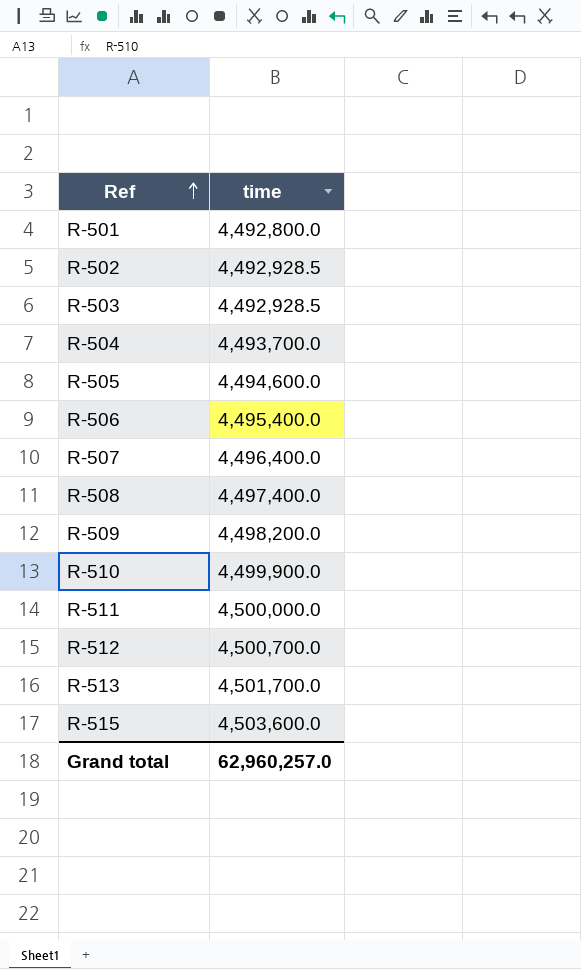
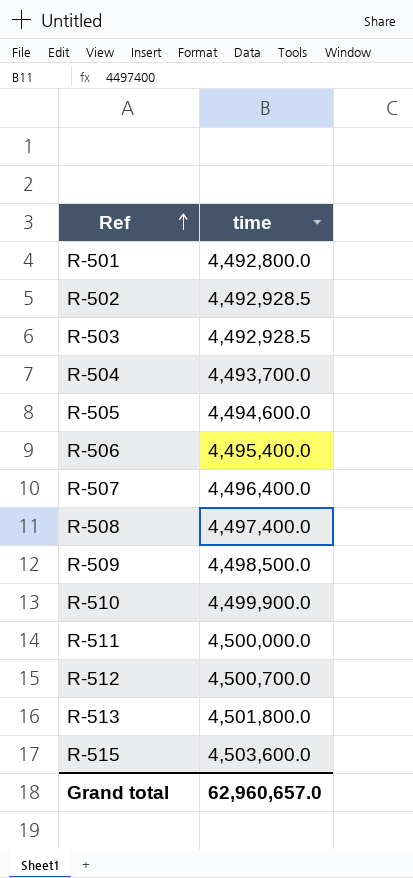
R-509 | time: 4,498,200.0 -> 4,498,500.0
R-513 | time: 4,501,700.0 -> 4,501,800.0
Grand total | time: 62,960,257.0 -> 62,960,657.0

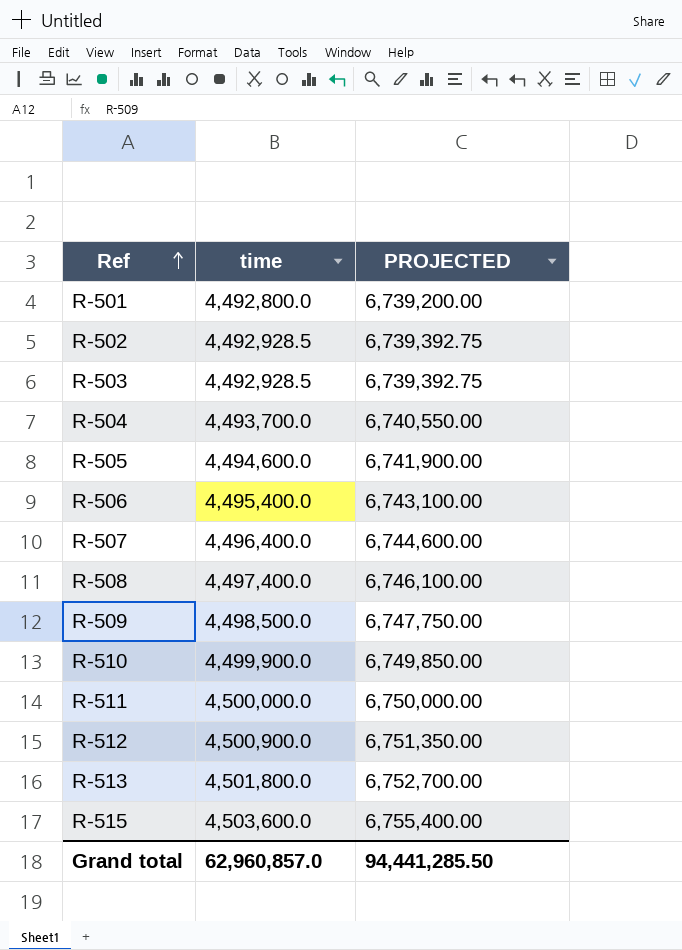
column PROJECTED | formula: none -> [time] * 1.5
R-512 | time: 4,500,700.0 -> 4,500,900.0
Grand total | time: 62,960,657.0 -> 62,960,857.0

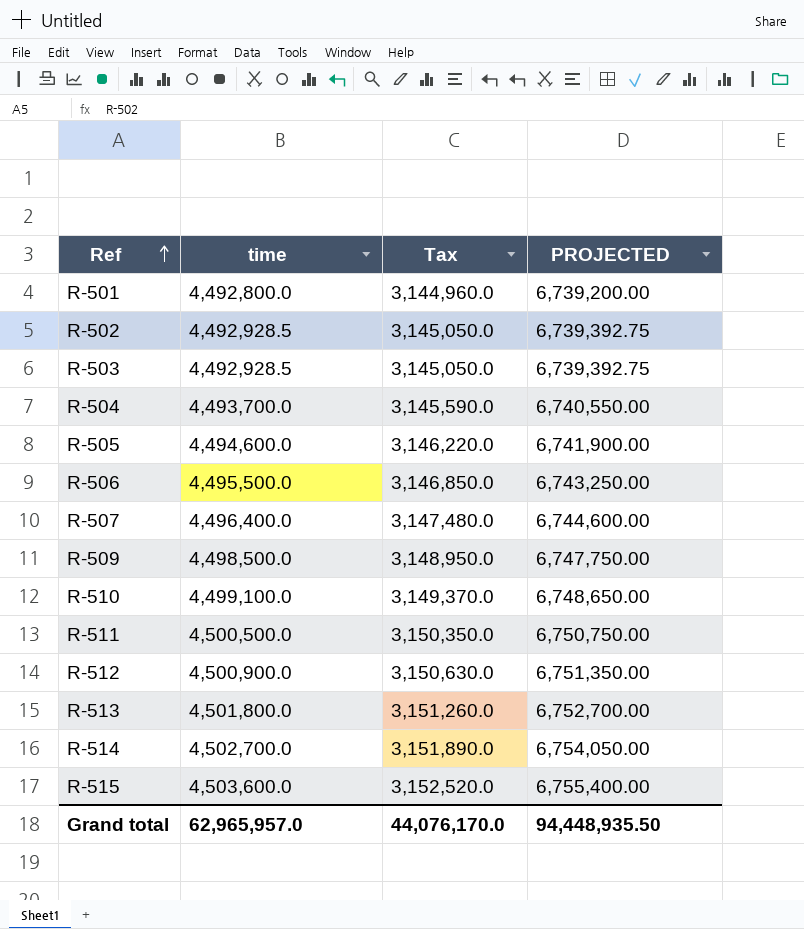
column Tax | formula: none -> [time] * 0.7
row R-508: 4,497,400.0 | 6,746,100.00 -> none
R-506 | time: 4,495,400.0 -> 4,495,500.0
R-506 | PROJECTED: 6,743,100.00 -> 6,743,250.00
R-510 | time: 4,499,900.0 -> 4,499,100.0
R-510 | PROJECTED: 6,749,850.00 -> 6,748,650.00
R-511 | time: 4,500,000.0 -> 4,500,500.0
R-511 | PROJECTED: 6,750,000.00 -> 6,750,750.00
row R-514: none -> 4,502,700.0 | 3,151,890.0 | 6,754,050.00
Grand total | time: 62,960,857.0 -> 62,965,957.0
Grand total | PROJECTED: 94,441,285.50 -> 94,448,935.50

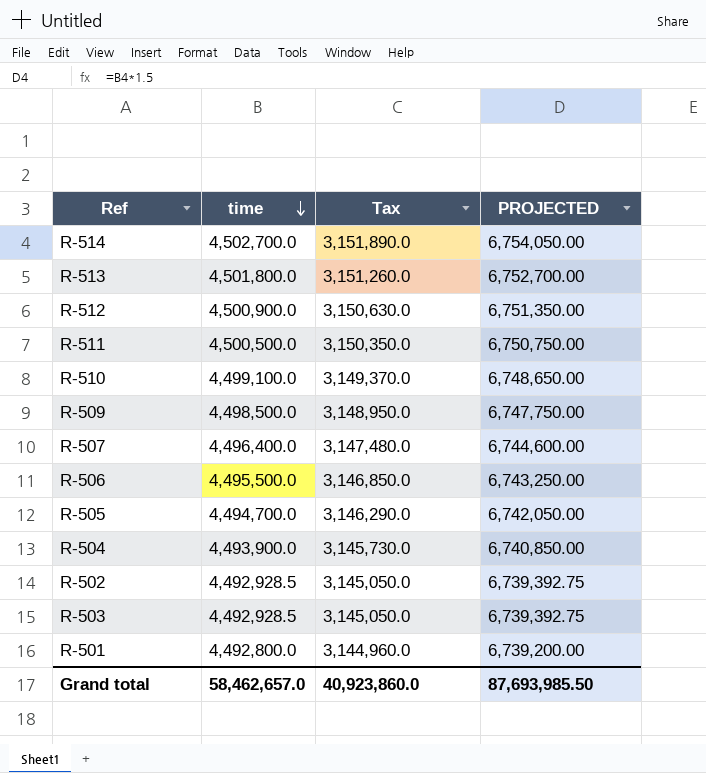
row order: Ref ascending -> time descending
row R-515: 4,503,600.0 | 3,152,520.0 | 6,755,400.00 -> none
R-505 | time: 4,494,600.0 -> 4,494,700.0
R-505 | Tax: 3,146,220.0 -> 3,146,290.0
R-505 | PROJECTED: 6,741,900.00 -> 6,742,050.00
R-504 | time: 4,493,700.0 -> 4,493,900.0
R-504 | Tax: 3,145,590.0 -> 3,145,730.0
R-504 | PROJECTED: 6,740,550.00 -> 6,740,850.00
Grand total | time: 62,965,957.0 -> 58,462,657.0
Grand total | Tax: 44,076,170.0 -> 40,923,860.0
Grand total | PROJECTED: 94,448,935.50 -> 87,693,985.50

